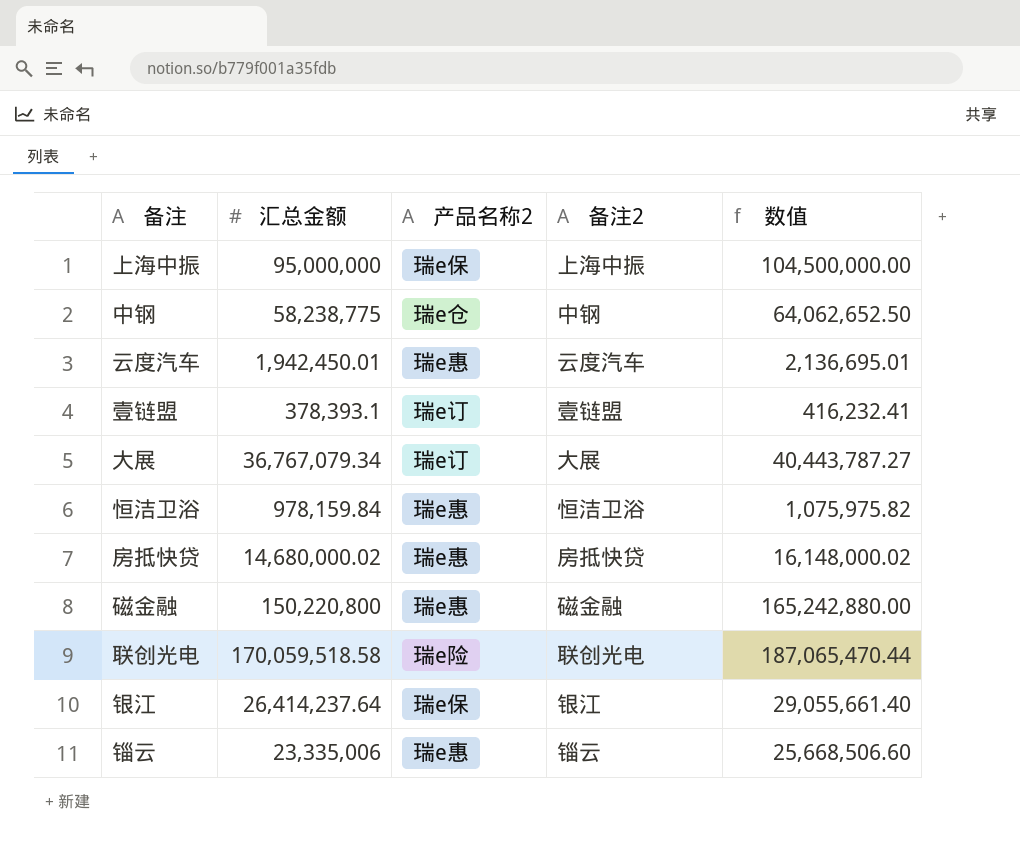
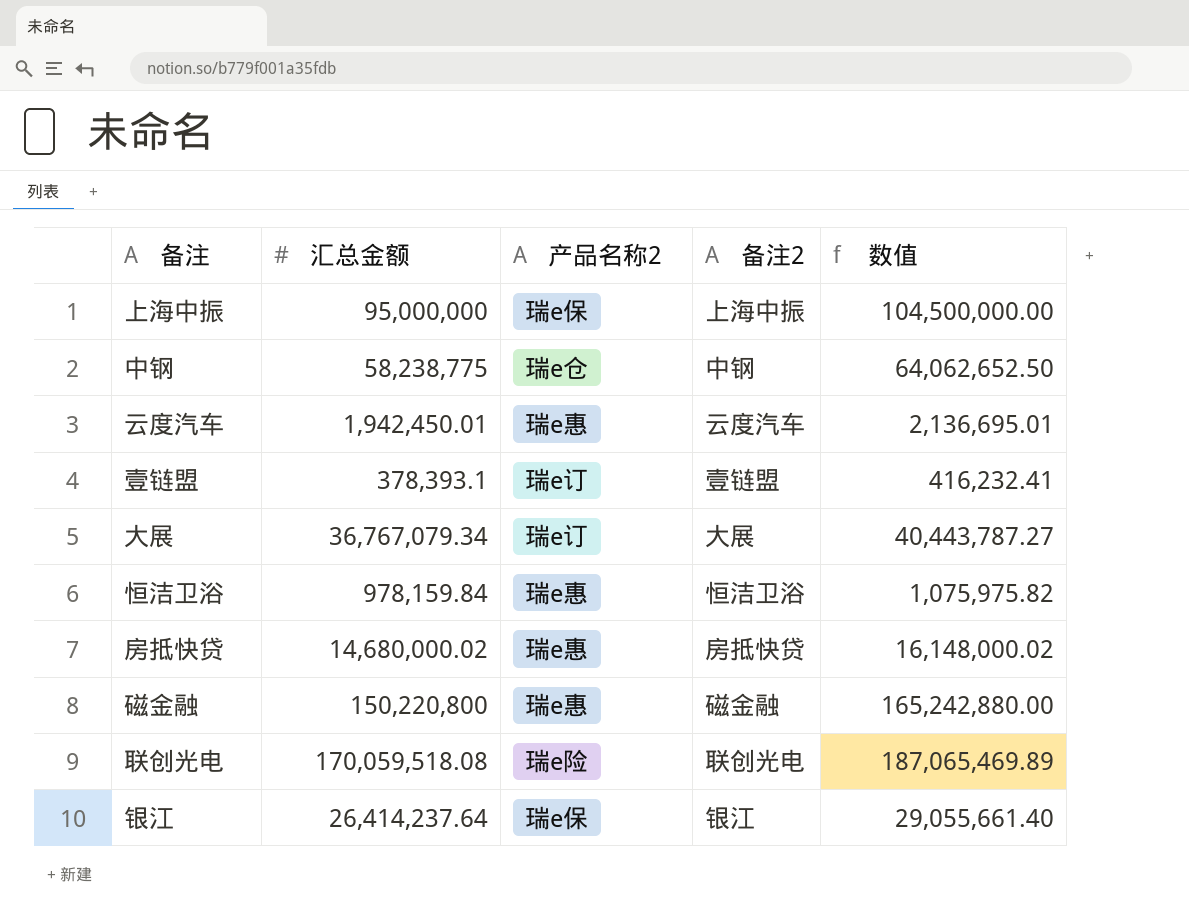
row 锱云: 23,335,006 | 瑞e惠 | 锱云 | 25,668,506.60 -> none
联创光电 | 汇总金额: 170,059,518.58 -> 170,059,518.08
联创光电 | 数值: 187,065,470.44 -> 187,065,469.89

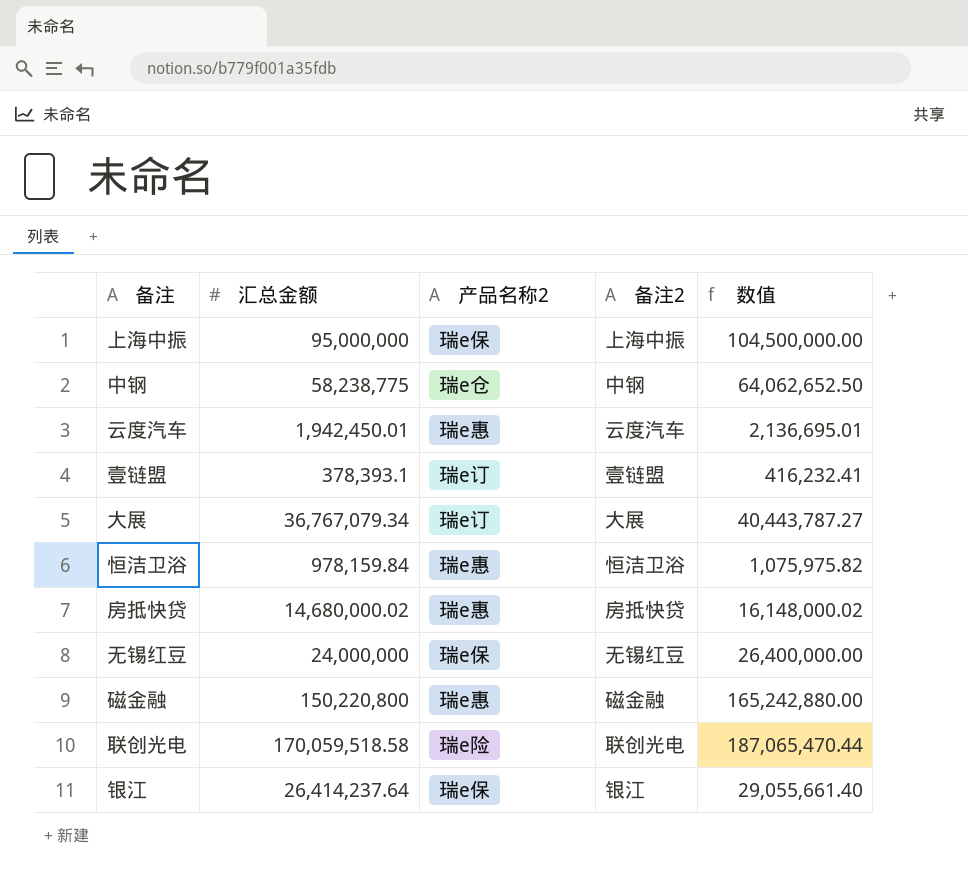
row 无锡红豆: none -> 24,000,000 | 瑞e保 | 无锡红豆 | 26,400,000.00
联创光电 | 汇总金额: 170,059,518.08 -> 170,059,518.58
联创光电 | 数值: 187,065,469.89 -> 187,065,470.44

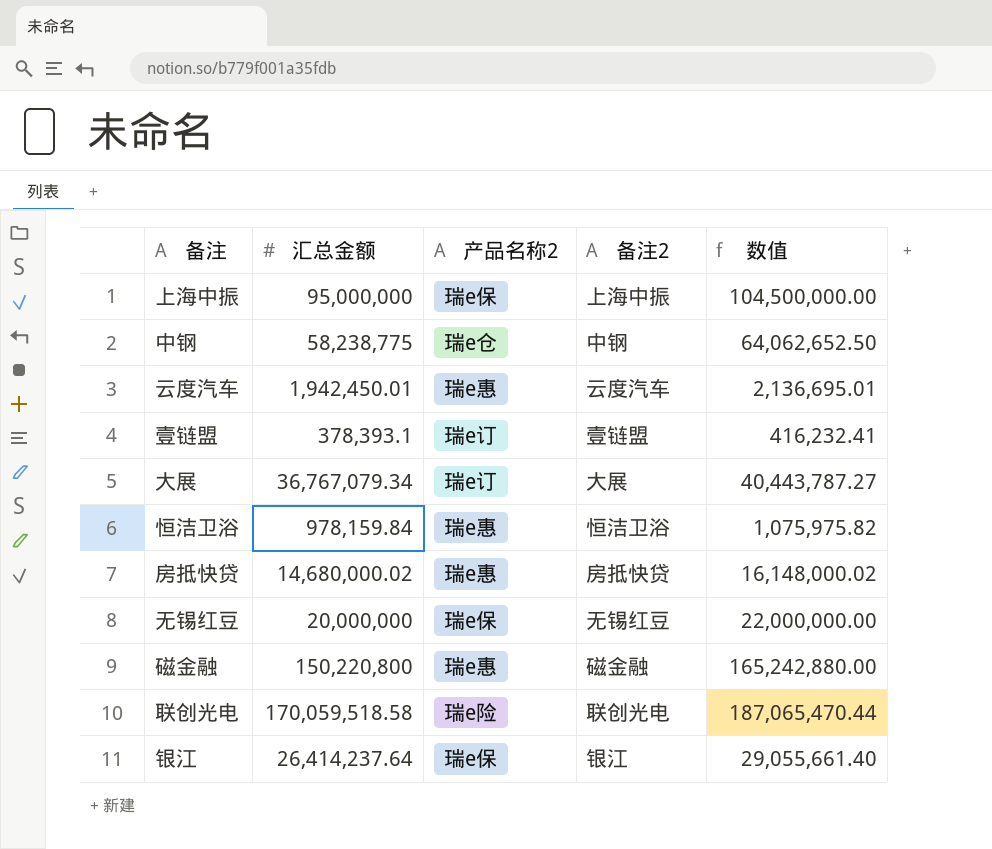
无锡红豆 | 汇总金额: 24,000,000 -> 20,000,000
无锡红豆 | 数值: 26,400,000.00 -> 22,000,000.00

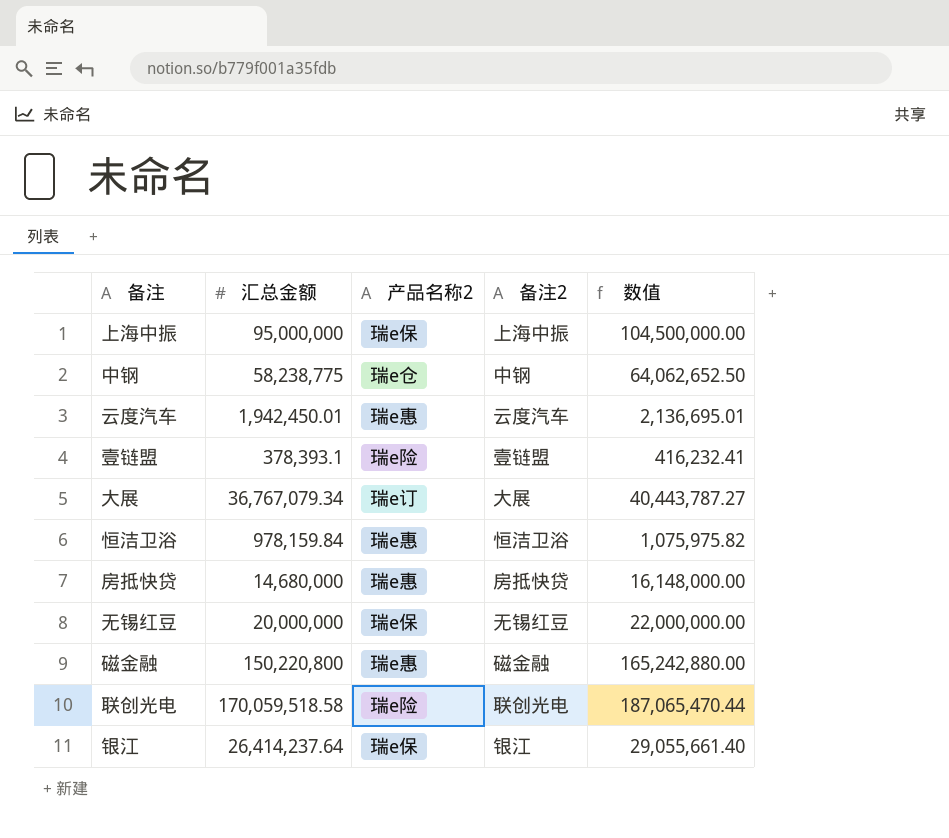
壹链盟 | 产品名称2: 瑞e订 -> 瑞e险
房抵快贷 | 汇总金额: 14,680,000.02 -> 14,680,000
房抵快贷 | 数值: 16,148,000.02 -> 16,148,000.00

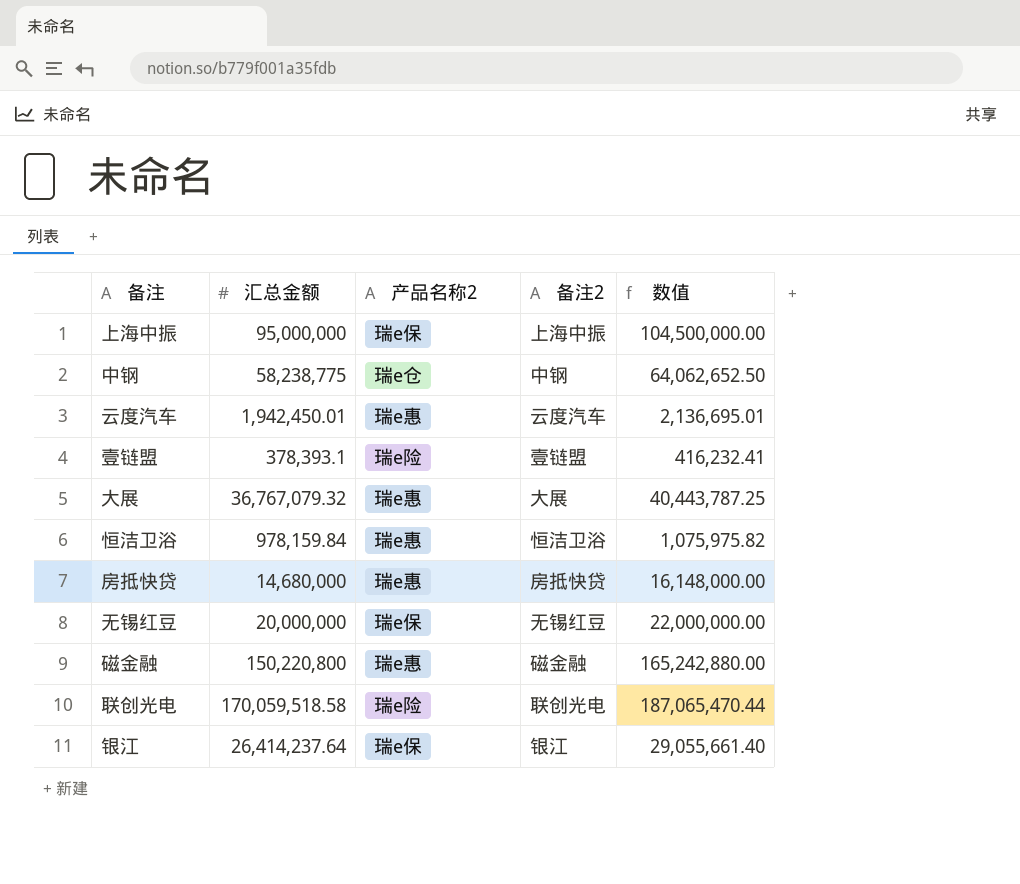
大展 | 汇总金额: 36,767,079.34 -> 36,767,079.32
大展 | 产品名称2: 瑞e订 -> 瑞e惠
大展 | 数值: 40,443,787.27 -> 40,443,787.25

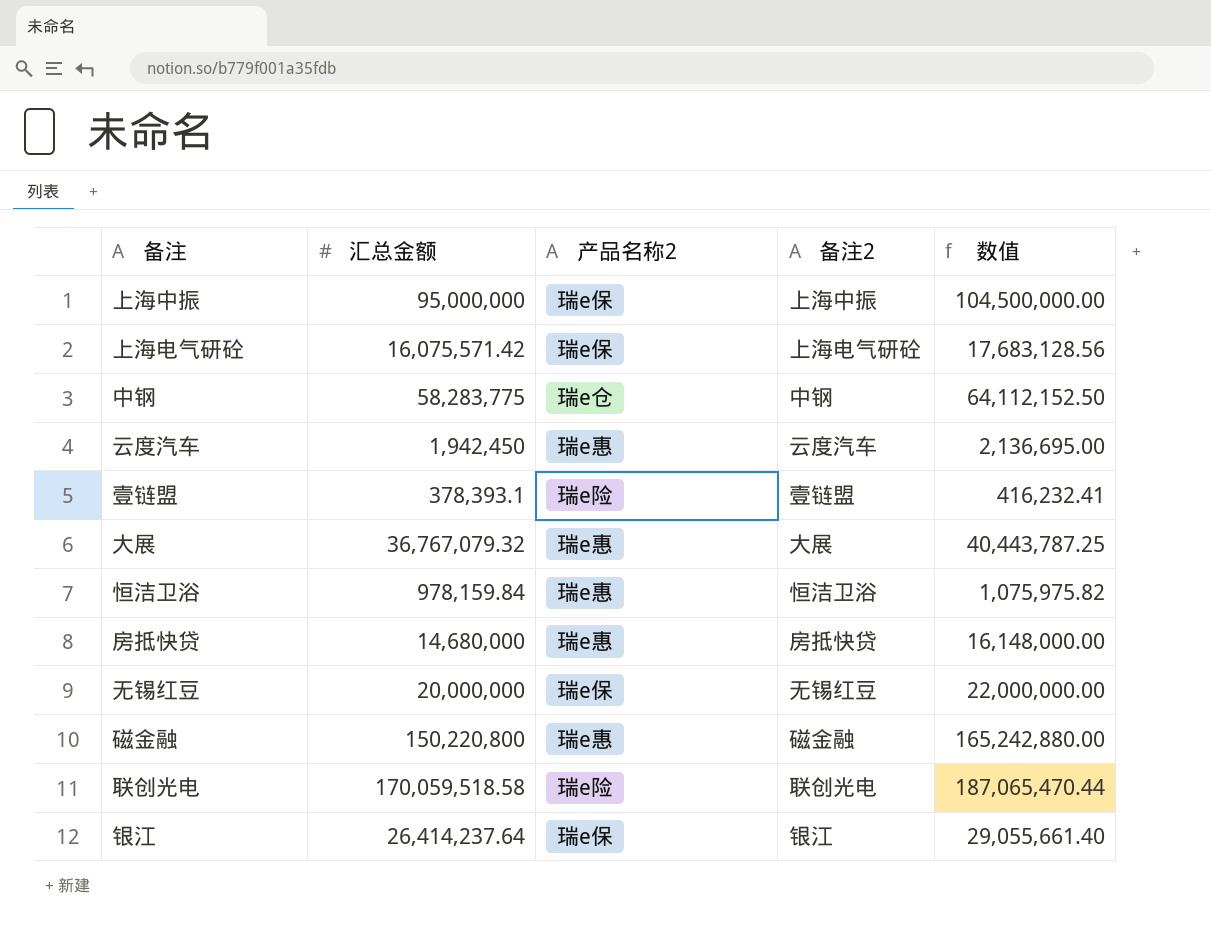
row 上海电气研砼: none -> 16,075,571.42 | 瑞e保 | 上海电气研砼 | 17,683,128.56
中钢 | 汇总金额: 58,238,775 -> 58,283,775
中钢 | 数值: 64,062,652.50 -> 64,112,152.50
云度汽车 | 汇总金额: 1,942,450.01 -> 1,942,450
云度汽车 | 数值: 2,136,695.01 -> 2,136,695.00

